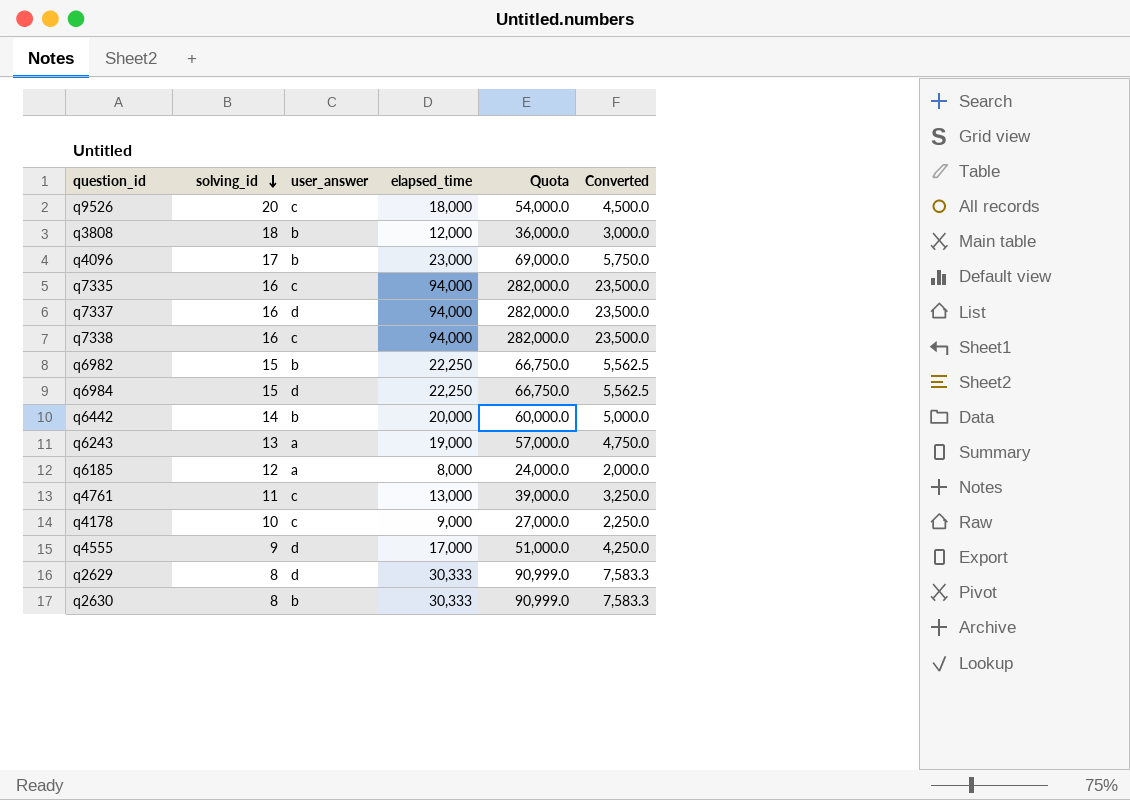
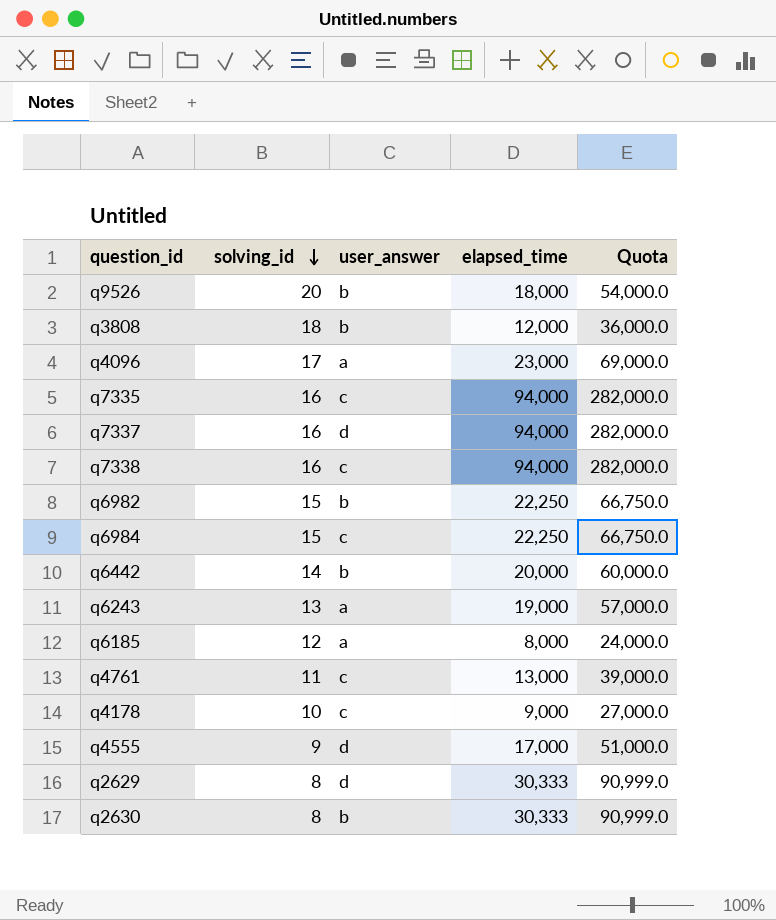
column Converted | formula: [elapsed_time] * 0.25 -> none
q9526 | user_answer: c -> b
q4096 | user_answer: b -> a
q6984 | user_answer: d -> c

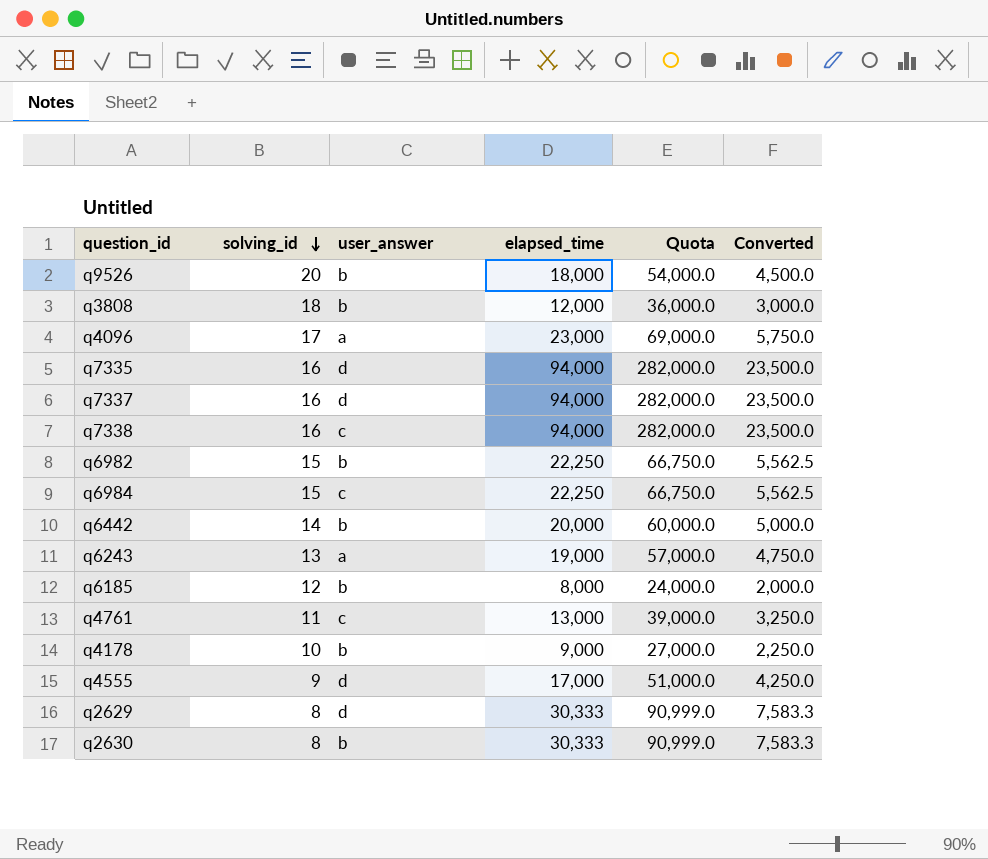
column Converted | formula: none -> [elapsed_time] * 0.25
q7335 | user_answer: c -> d
q6185 | user_answer: a -> b
q4178 | user_answer: c -> b

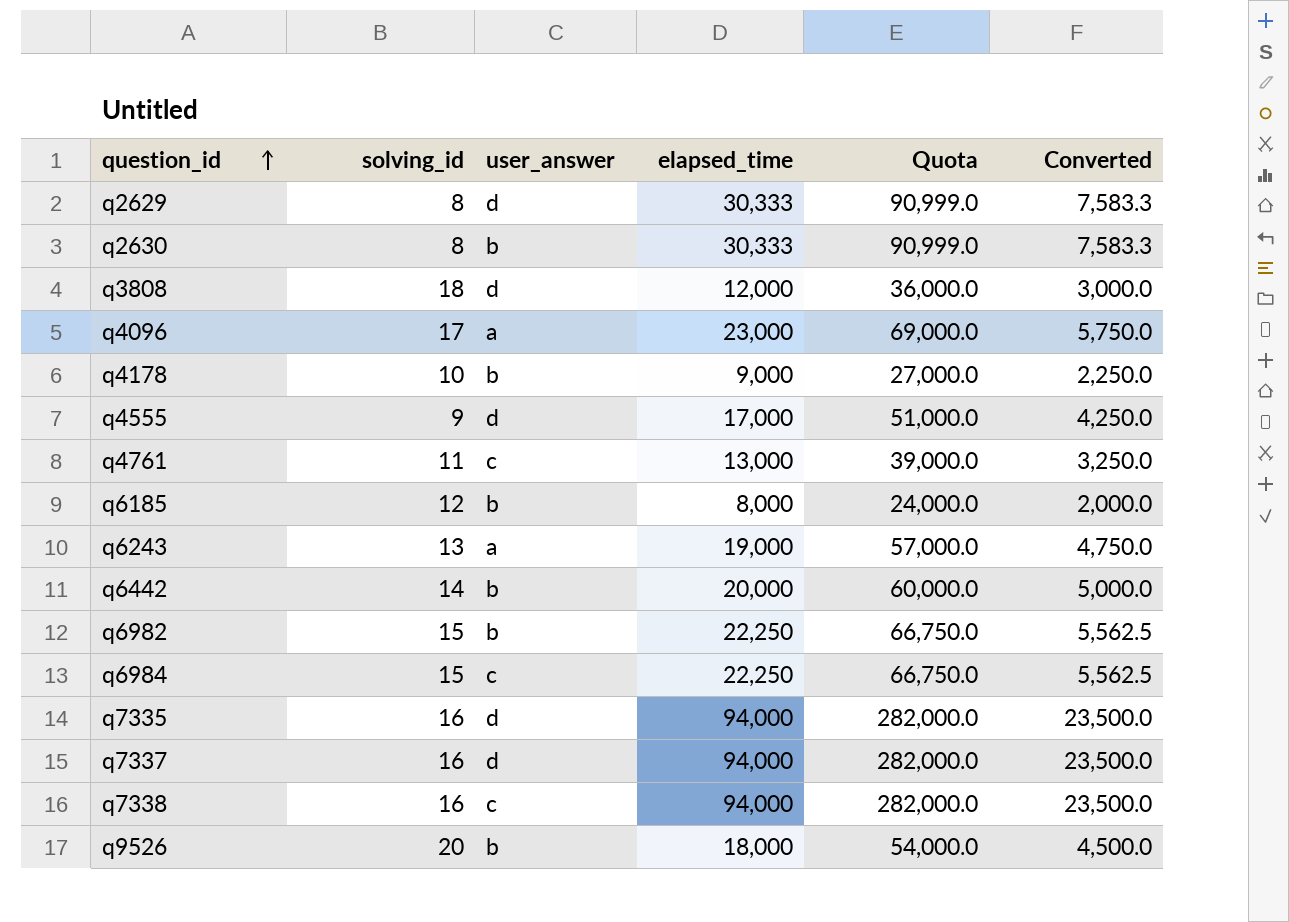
row order: solving_id descending -> question_id ascending
q3808 | user_answer: b -> d

